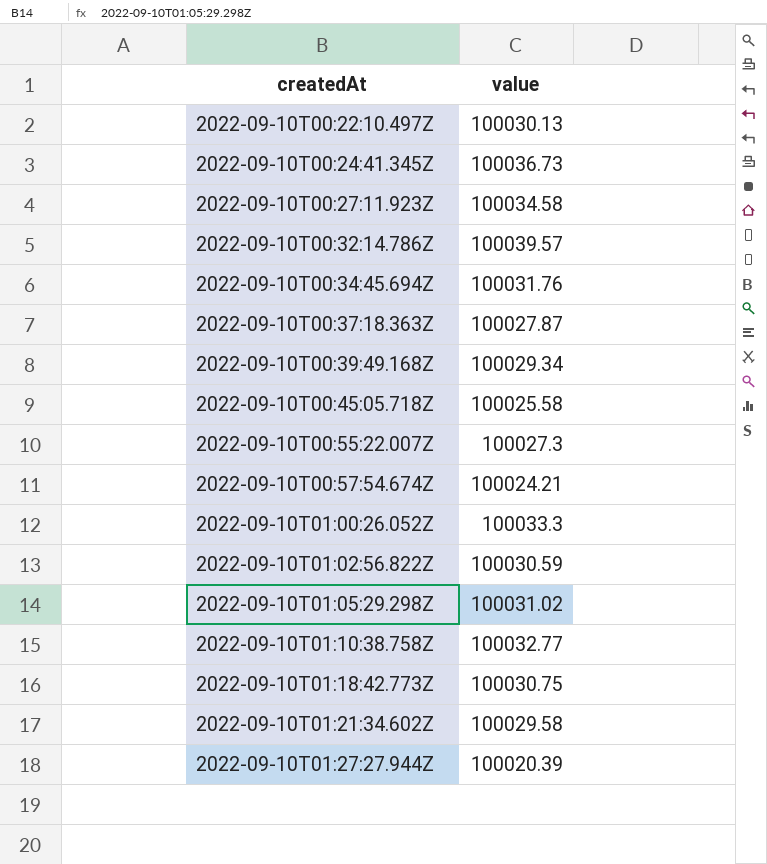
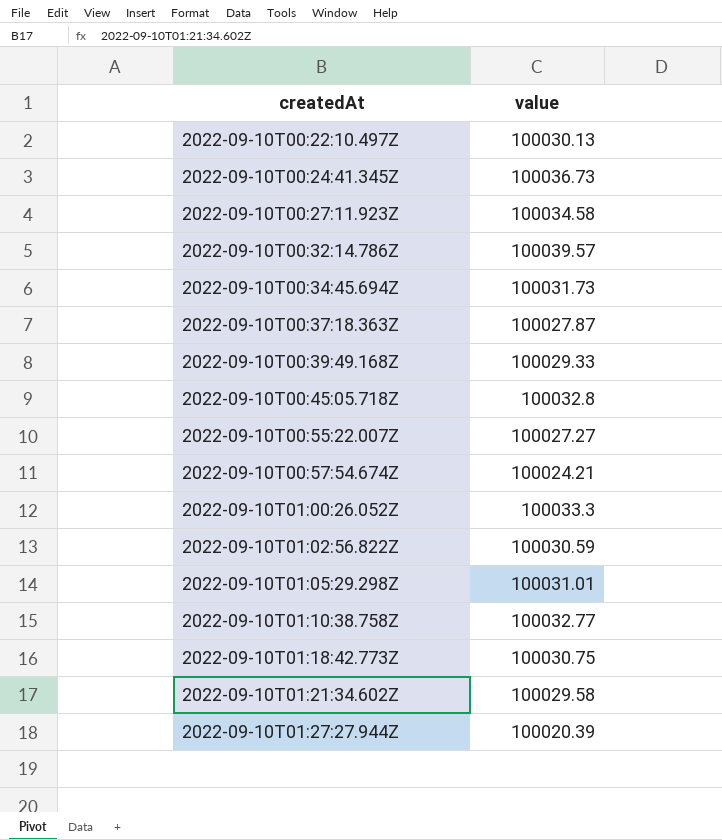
2022-09-10T00:34:45.694Z | value: 100031.76 -> 100031.73
2022-09-10T00:39:49.168Z | value: 100029.34 -> 100029.33
2022-09-10T00:45:05.718Z | value: 100025.58 -> 100032.8
2022-09-10T00:55:22.007Z | value: 100027.3 -> 100027.27
2022-09-10T01:05:29.298Z | value: 100031.02 -> 100031.01

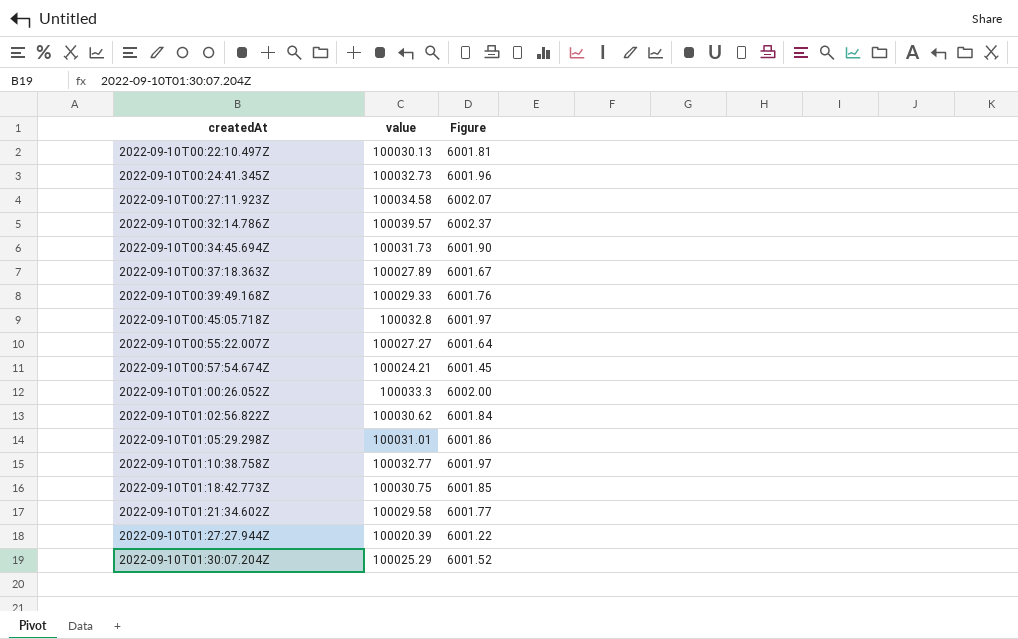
column Figure | formula: none -> [value] * 0.06
2022-09-10T00:24:41.345Z | value: 100036.73 -> 100032.73
2022-09-10T00:37:18.363Z | value: 100027.87 -> 100027.89
2022-09-10T01:02:56.822Z | value: 100030.59 -> 100030.62
row 2022-09-10T01:30:07.204Z: none -> 100025.29 | 6001.52

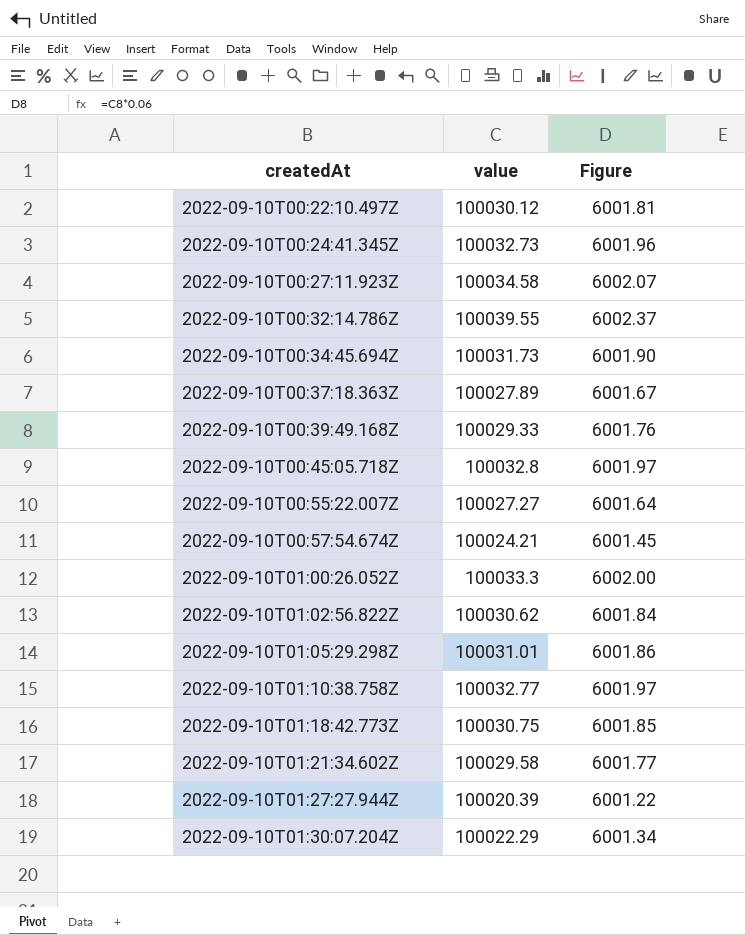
2022-09-10T00:22:10.497Z | value: 100030.13 -> 100030.12
2022-09-10T00:32:14.786Z | value: 100039.57 -> 100039.55
2022-09-10T01:30:07.204Z | value: 100025.29 -> 100022.29
2022-09-10T01:30:07.204Z | Figure: 6001.52 -> 6001.34

